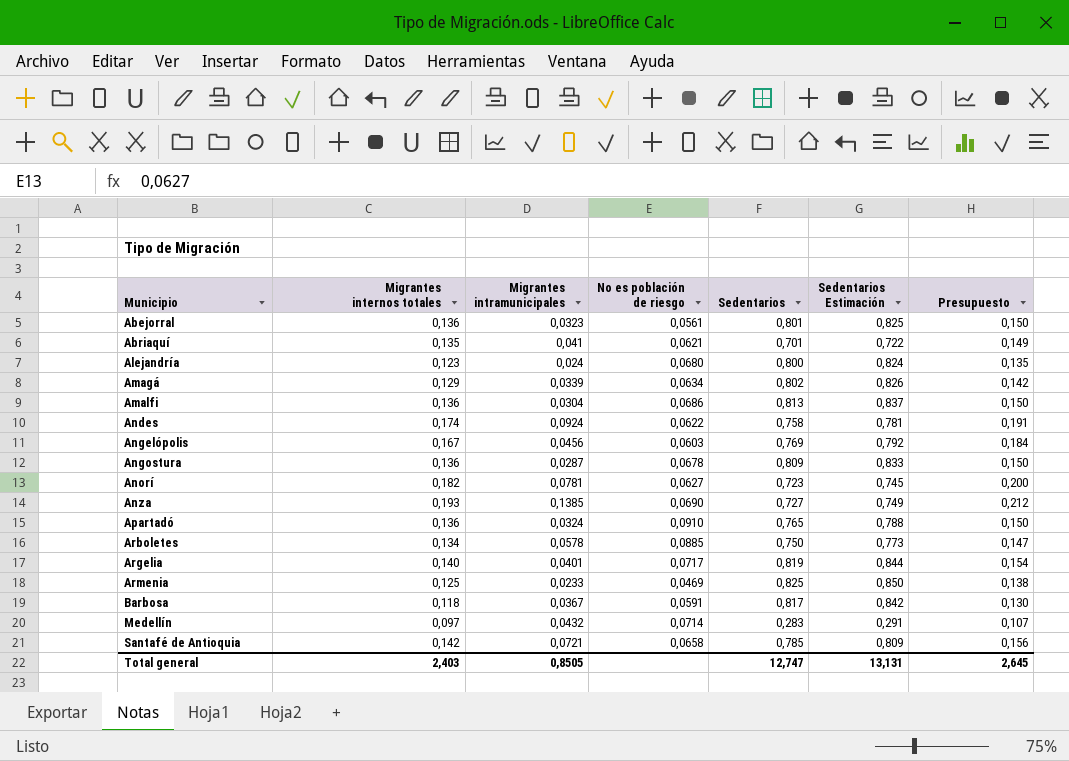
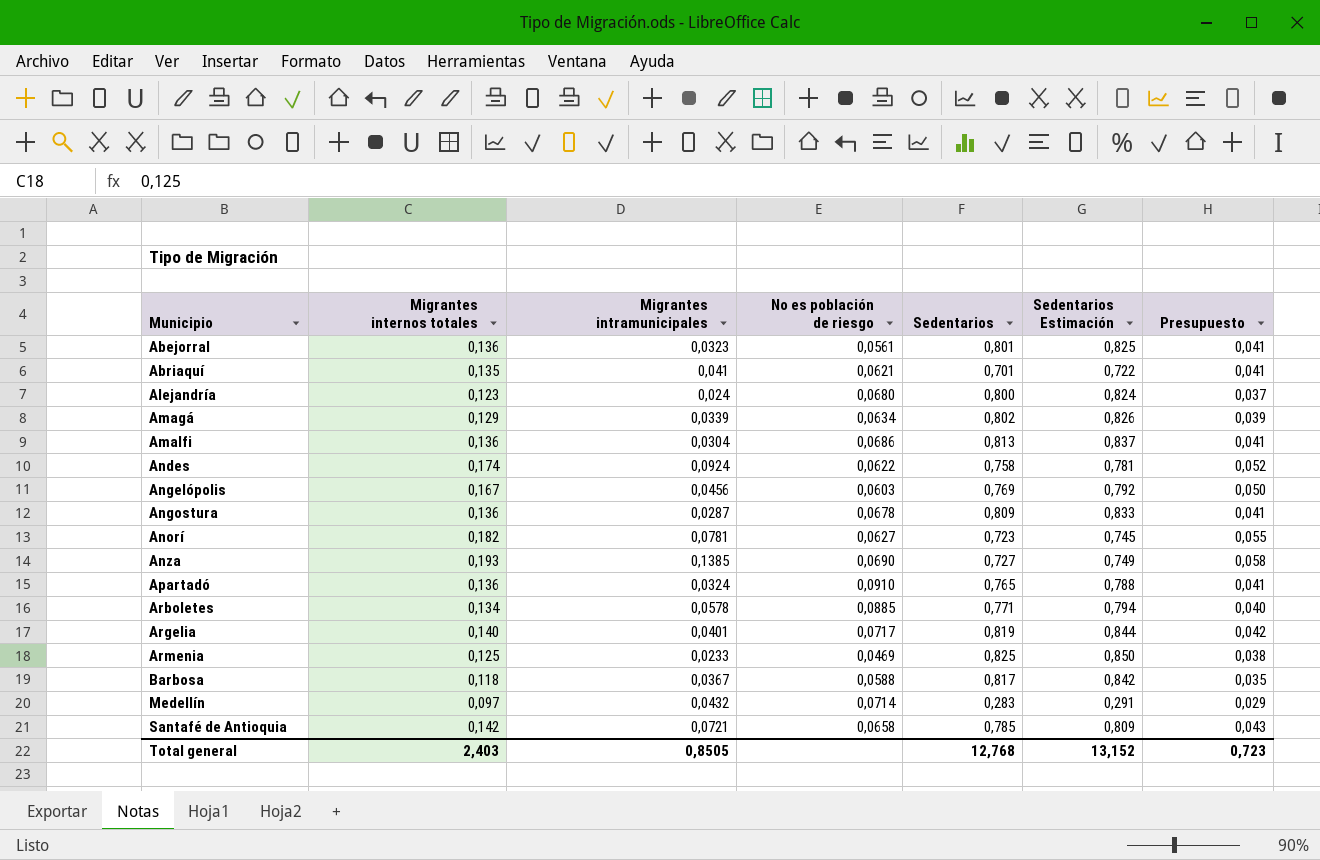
column Presupuesto | formula: [Migrantes internos totales] * 1,1 -> [Migrantes internos totales] * 0,3
Arboletes | Sedentarios: 0,750 -> 0,771
Arboletes | Sedentarios Estimación: 0,773 -> 0,794
Barbosa | No es población de riesgo: 0,0591 -> 0,0588
Total general | Sedentarios: 12,747 -> 12,768
Total general | Sedentarios Estimación: 13,131 -> 13,152
Total general | Presupuesto: 2,645 -> 0,723

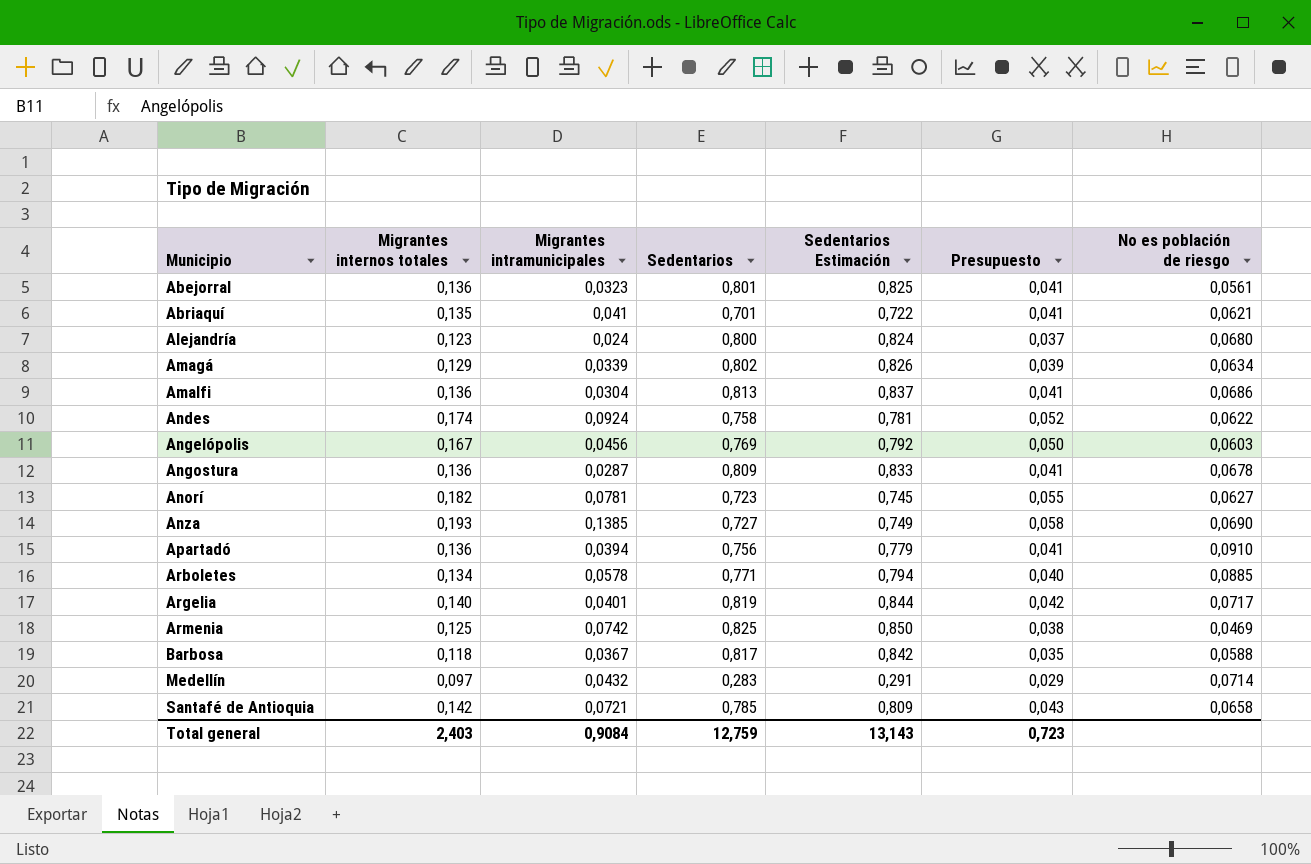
column No es población de riesgo | position: 4 -> 7
Apartadó | Migrantes intramunicipales: 0,0324 -> 0,0394
Apartadó | Sedentarios: 0,765 -> 0,756
Apartadó | Sedentarios Estimación: 0,788 -> 0,779
Armenia | Migrantes intramunicipales: 0,0233 -> 0,0742
Total general | Migrantes intramunicipales: 0,8505 -> 0,9084
Total general | Sedentarios: 12,768 -> 12,759
Total general | Sedentarios Estimación: 13,152 -> 13,143

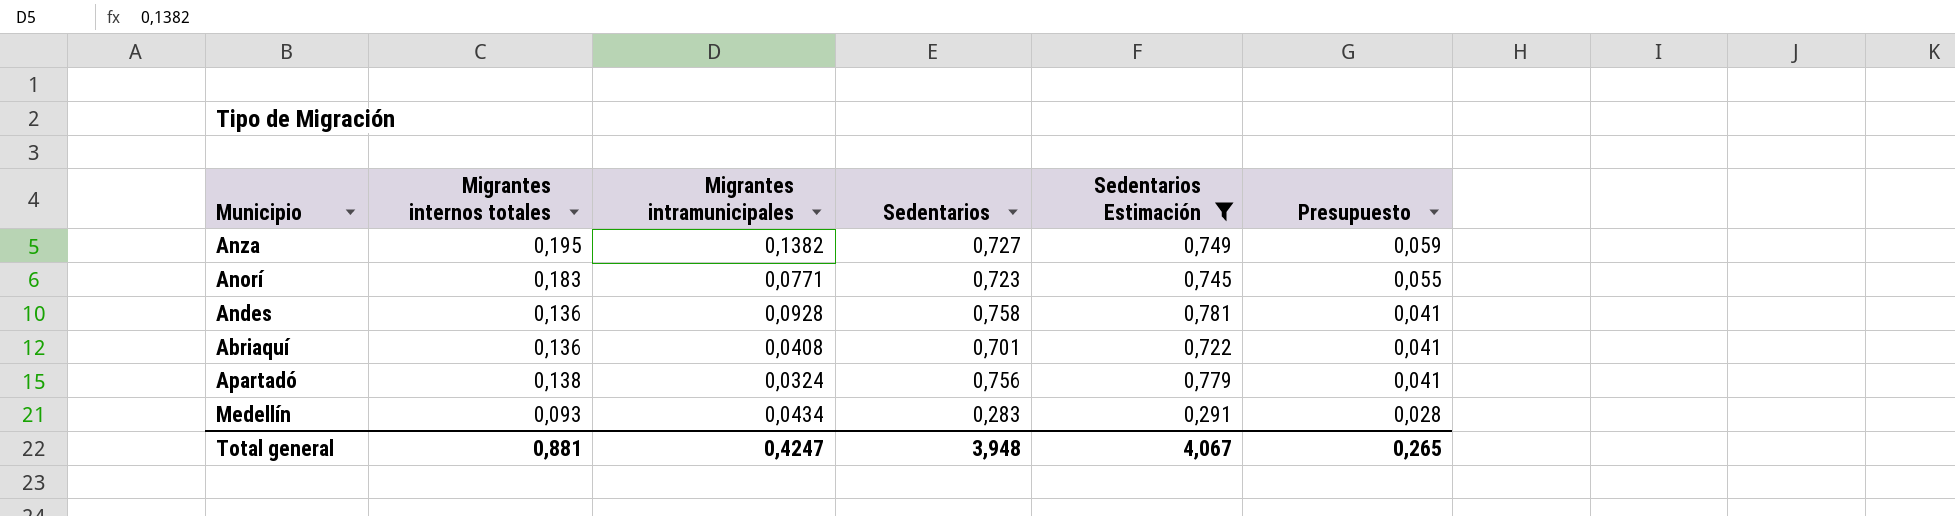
filter: none -> Sedentarios Estimación <= 0,781
row order: Municipio ascending -> Presupuesto descending
column No es población de riesgo | position: 7 -> none
Anza | Migrantes internos totales: 0,193 -> 0,195
Anza | Migrantes intramunicipales: 0,1385 -> 0,1382
Anza | Presupuesto: 0,058 -> 0,059
Anorí | Migrantes internos totales: 0,182 -> 0,183
Anorí | Migrantes intramunicipales: 0,0781 -> 0,0771
Andes | Migrantes internos totales: 0,174 -> 0,136
Andes | Migrantes intramunicipales: 0,0924 -> 0,0928
Andes | Presupuesto: 0,052 -> 0,041
Abriaquí | Migrantes internos totales: 0,135 -> 0,136
Abriaquí | Migrantes intramunicipales: 0,041 -> 0,0408
Apartadó | Migrantes internos totales: 0,136 -> 0,138
Apartadó | Migrantes intramunicipales: 0,0394 -> 0,0324
Medellín | Migrantes internos totales: 0,097 -> 0,093
Medellín | Migrantes intramunicipales: 0,0432 -> 0,0434
Medellín | Presupuesto: 0,029 -> 0,028
Total general | Migrantes internos totales: 2,403 -> 0,881
Total general | Migrantes intramunicipales: 0,9084 -> 0,4247
Total general | Sedentarios: 12,759 -> 3,948
Total general | Sedentarios Estimación: 13,143 -> 4,067
Total general | Presupuesto: 0,723 -> 0,265

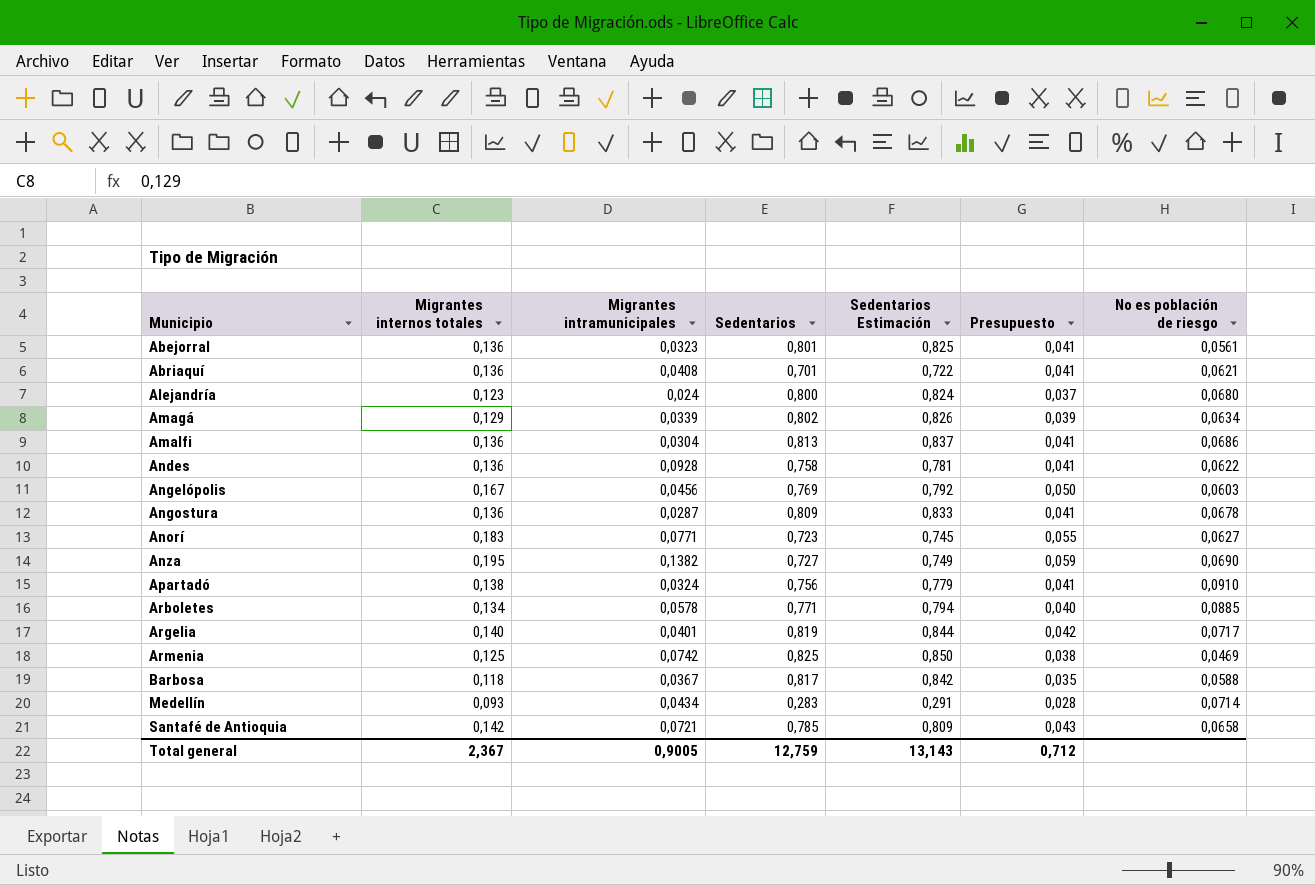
filter: Sedentarios Estimación <= 0,781 -> none
row order: Presupuesto descending -> Municipio ascending
column No es población de riesgo | position: none -> 7
Total general | Migrantes internos totales: 0,881 -> 2,367
Total general | Migrantes intramunicipales: 0,4247 -> 0,9005
Total general | Sedentarios: 3,948 -> 12,759
Total general | Sedentarios Estimación: 4,067 -> 13,143
Total general | Presupuesto: 0,265 -> 0,712

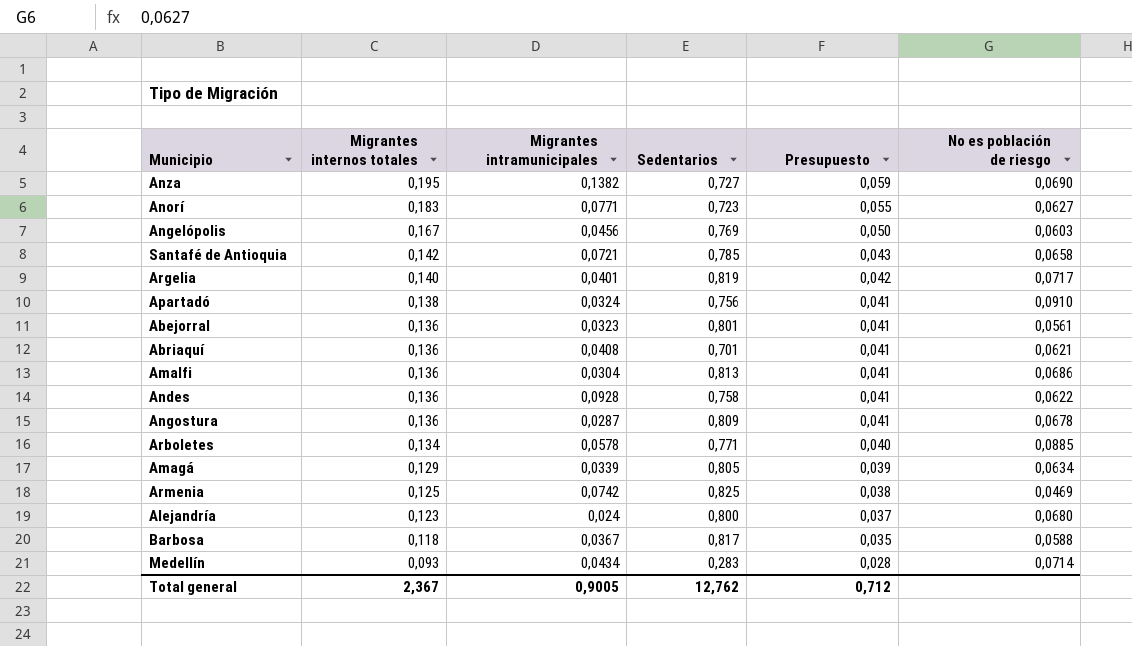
row order: Municipio ascending -> Migrantes internos totales descending
column Sedentarios Estimación | formula: [Sedentarios] * 1,03 -> none
Amagá | Sedentarios: 0,802 -> 0,805
Total general | Sedentarios: 12,759 -> 12,762

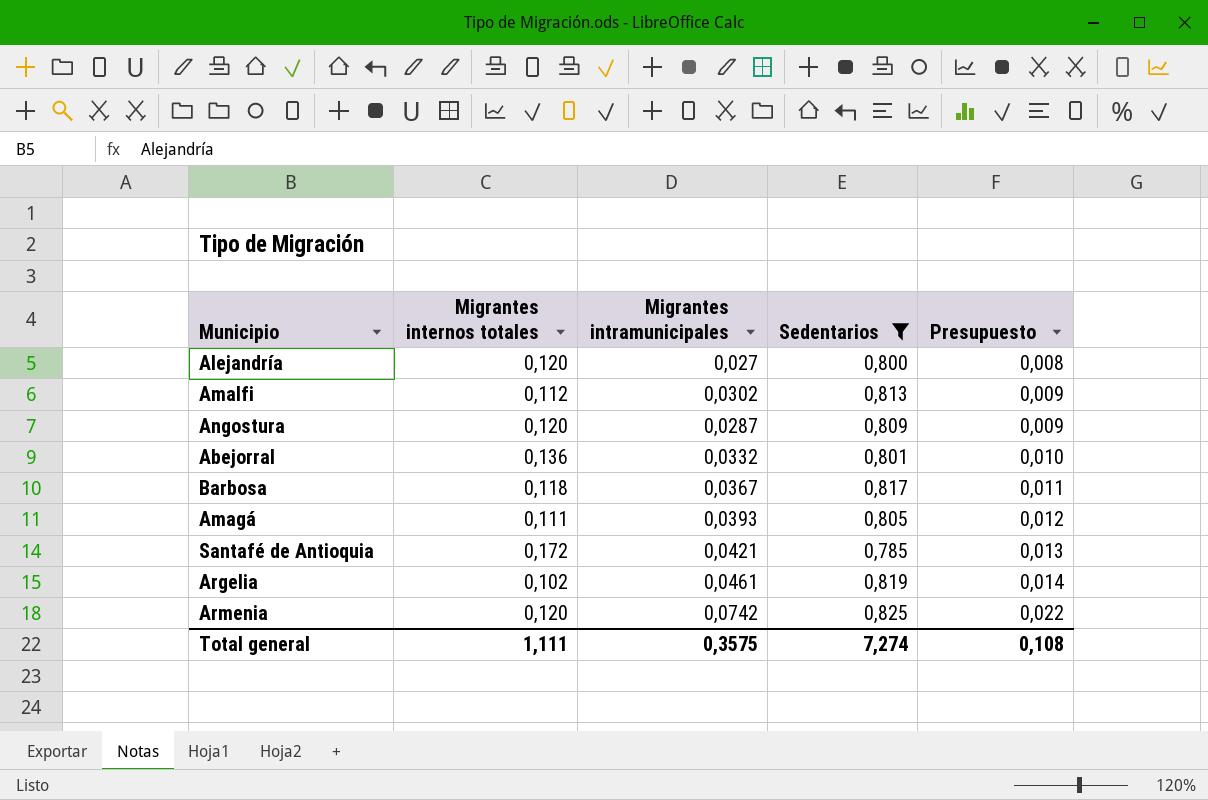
filter: none -> Sedentarios >= 0,785
row order: Migrantes internos totales descending -> Presupuesto ascending
column No es población de riesgo | position: 6 -> none
column Presupuesto | formula: [Migrantes internos totales] * 0,3 -> [Migrantes intramunicipales] * 0,3
Alejandría | Migrantes internos totales: 0,123 -> 0,120
Alejandría | Migrantes intramunicipales: 0,024 -> 0,027
Amalfi | Migrantes internos totales: 0,136 -> 0,112
Amalfi | Migrantes intramunicipales: 0,0304 -> 0,0302
Angostura | Migrantes internos totales: 0,136 -> 0,120
Abejorral | Migrantes intramunicipales: 0,0323 -> 0,0332
Amagá | Migrantes internos totales: 0,129 -> 0,111
Amagá | Migrantes intramunicipales: 0,0339 -> 0,0393
Santafé de Antioquia | Migrantes internos totales: 0,142 -> 0,172
Santafé de Antioquia | Migrantes intramunicipales: 0,0721 -> 0,0421
Argelia | Migrantes internos totales: 0,140 -> 0,102
Argelia | Migrantes intramunicipales: 0,0401 -> 0,0461
Armenia | Migrantes internos totales: 0,125 -> 0,120
Total general | Migrantes internos totales: 2,367 -> 1,111
Total general | Migrantes intramunicipales: 0,9005 -> 0,3575
Total general | Sedentarios: 12,762 -> 7,274
Total general | Presupuesto: 0,712 -> 0,108

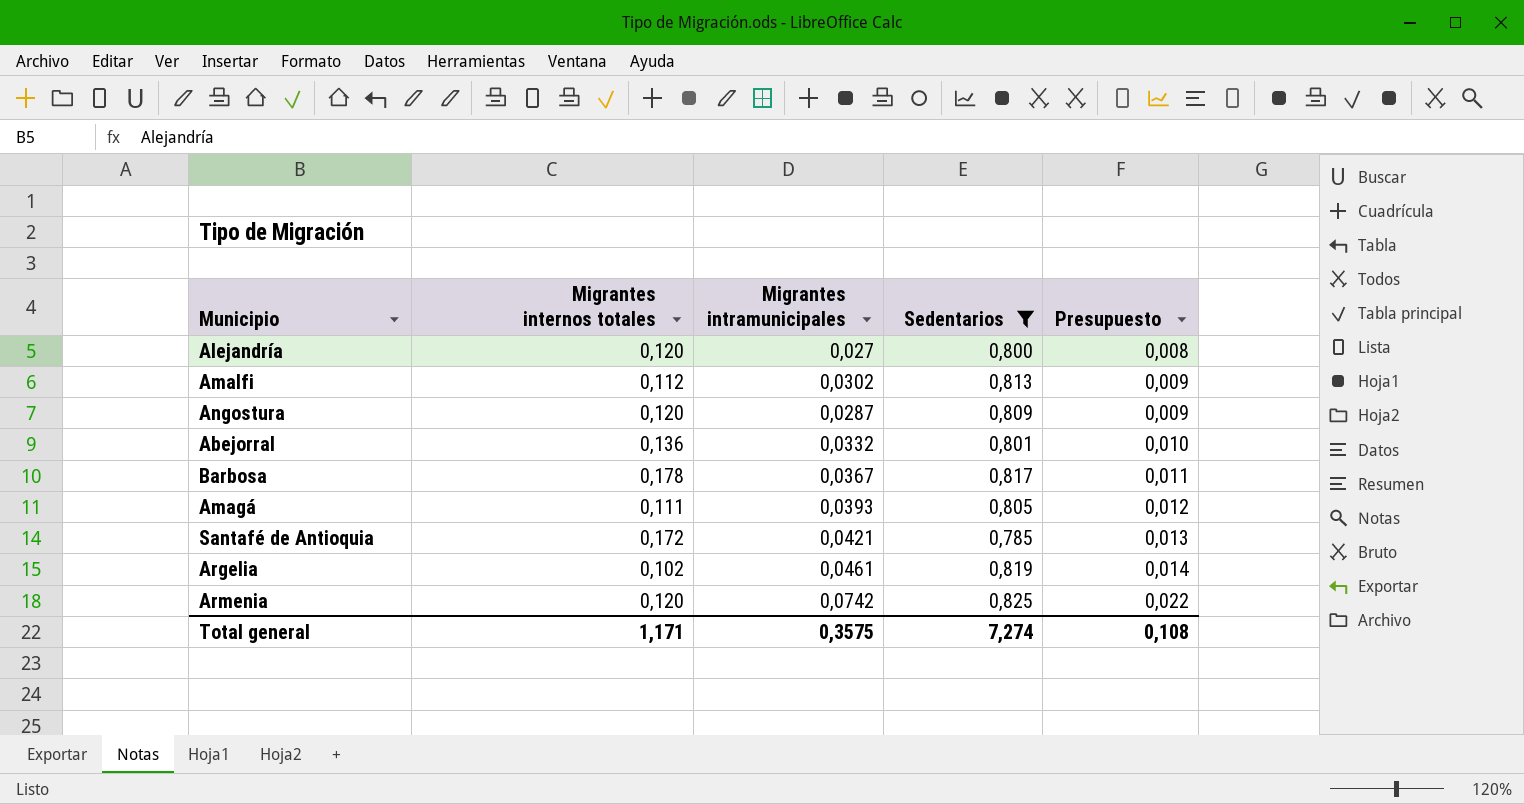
Barbosa | Migrantes internos totales: 0,118 -> 0,178
Total general | Migrantes internos totales: 1,111 -> 1,171

